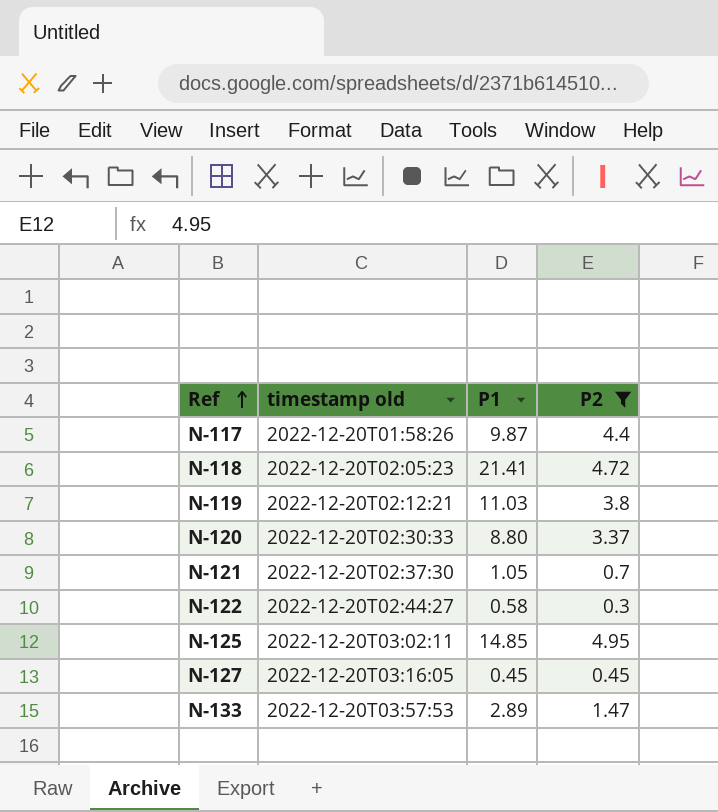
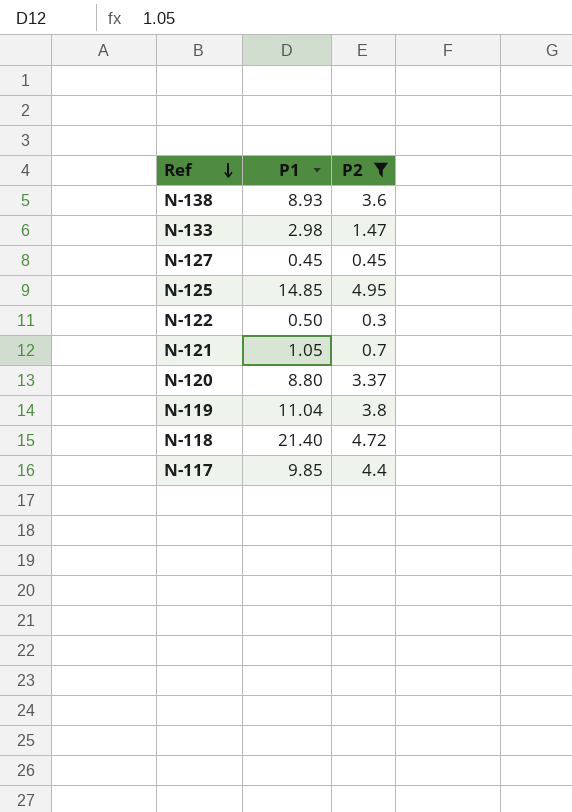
row order: Ref ascending -> Ref descending
column timestamp old | position: 2 -> none
row N-138: none -> 8.93 | 3.6
N-133 | P1: 2.89 -> 2.98
N-122 | P1: 0.58 -> 0.50
N-119 | P1: 11.03 -> 11.04
N-118 | P1: 21.41 -> 21.40
N-117 | P1: 9.87 -> 9.85

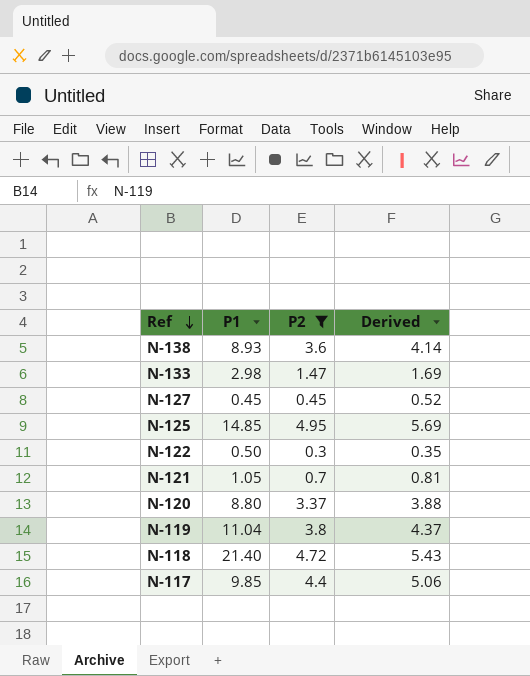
column Derived | formula: none -> [P2] * 1.15

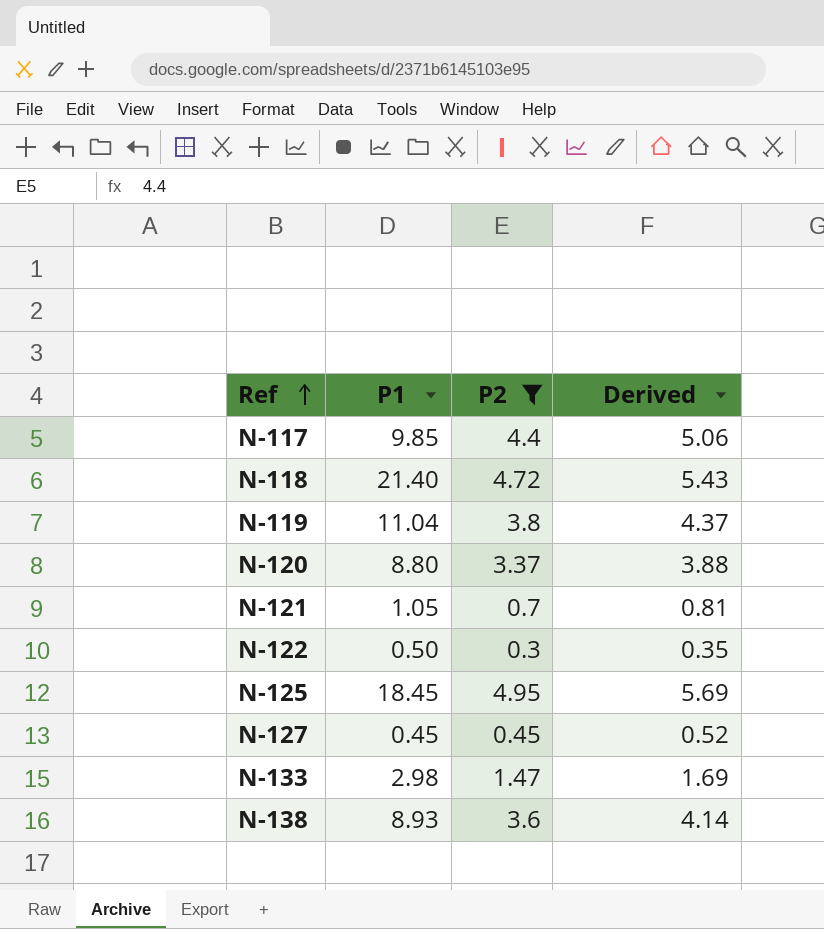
row order: Ref descending -> Ref ascending
N-125 | P1: 14.85 -> 18.45

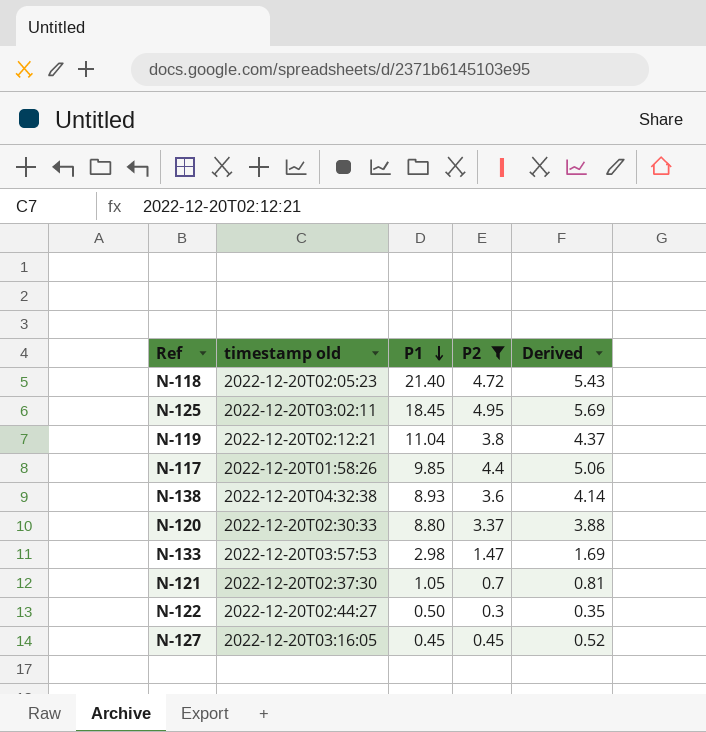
row order: Ref ascending -> P1 descending
column timestamp old | position: none -> 2

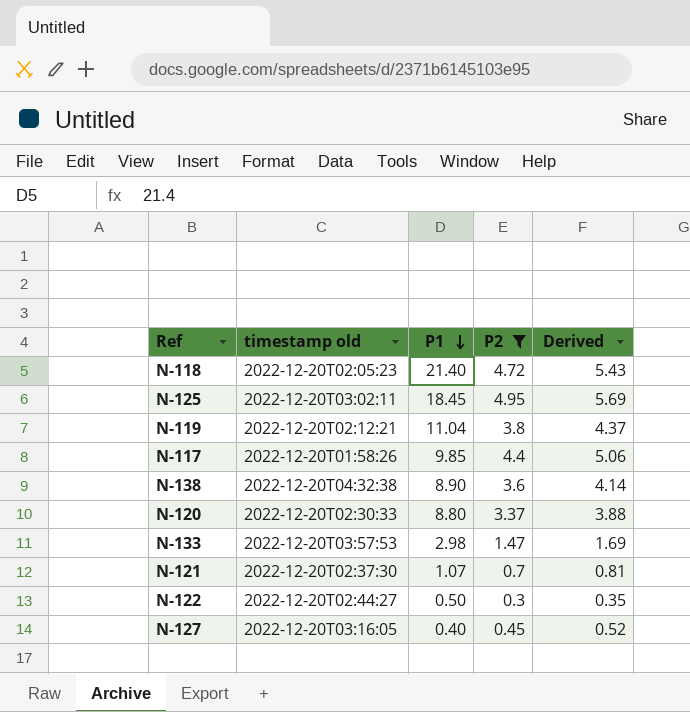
N-138 | P1: 8.93 -> 8.90
N-121 | P1: 1.05 -> 1.07
N-127 | P1: 0.45 -> 0.40

